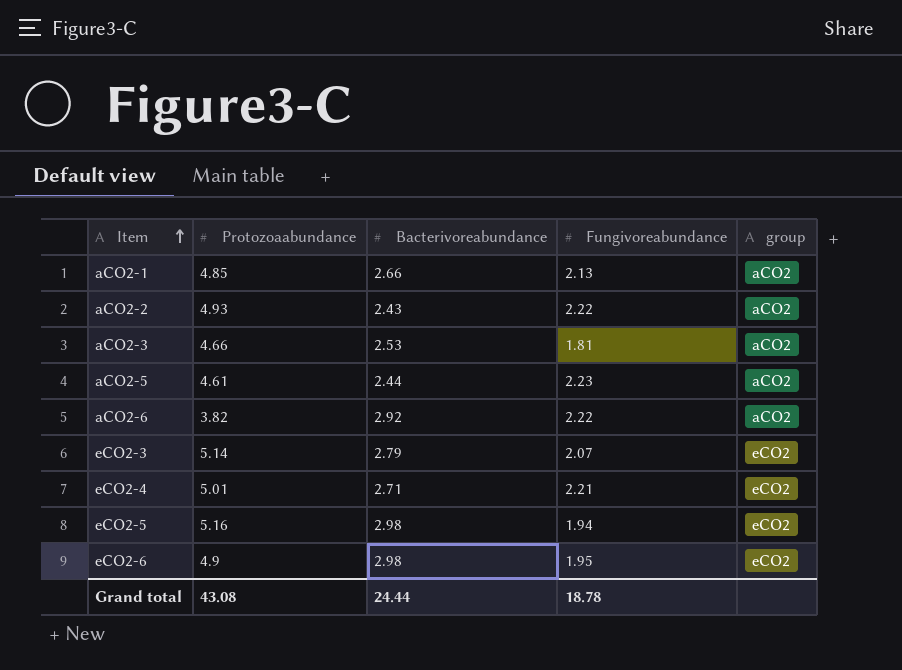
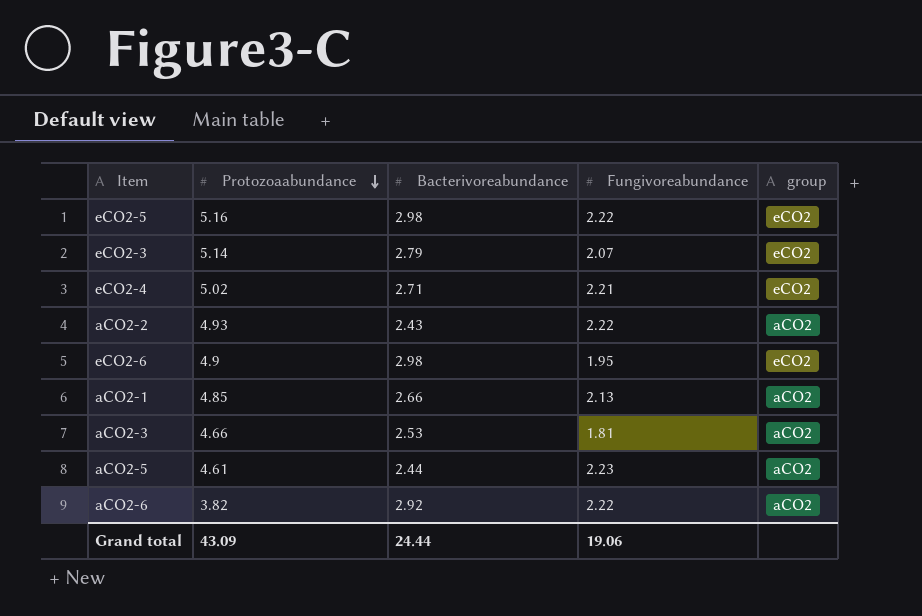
row order: Item ascending -> Protozoaabundance descending
eCO2-5 | Fungivoreabundance: 1.94 -> 2.22
eCO2-4 | Protozoaabundance: 5.01 -> 5.02
Grand total | Protozoaabundance: 43.08 -> 43.09
Grand total | Fungivoreabundance: 18.78 -> 19.06

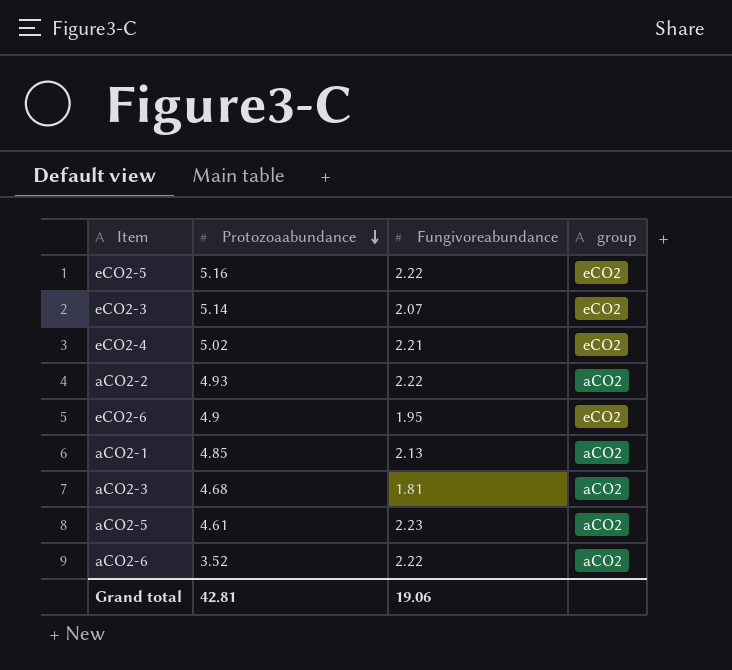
column Bacterivoreabundance | position: 3 -> none
aCO2-3 | Protozoaabundance: 4.66 -> 4.68
aCO2-6 | Protozoaabundance: 3.82 -> 3.52
Grand total | Protozoaabundance: 43.09 -> 42.81

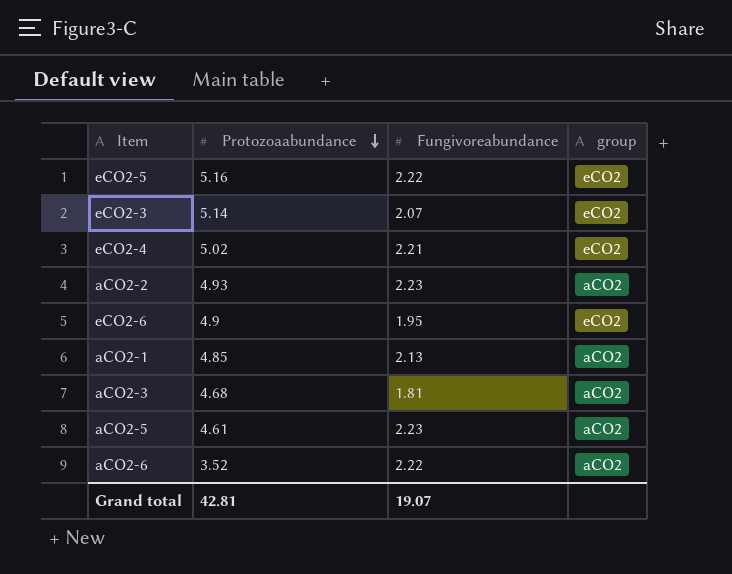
aCO2-2 | Fungivoreabundance: 2.22 -> 2.23
Grand total | Fungivoreabundance: 19.06 -> 19.07

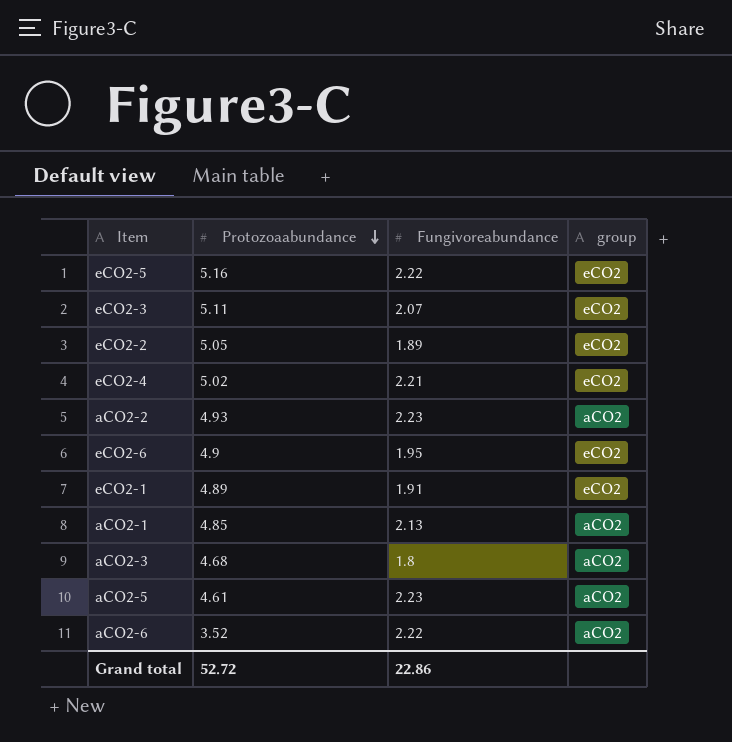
eCO2-3 | Protozoaabundance: 5.14 -> 5.11
row eCO2-2: none -> 5.05 | 1.89 | eCO2
row eCO2-1: none -> 4.89 | 1.91 | eCO2
aCO2-3 | Fungivoreabundance: 1.81 -> 1.8
Grand total | Protozoaabundance: 42.81 -> 52.72
Grand total | Fungivoreabundance: 19.07 -> 22.86

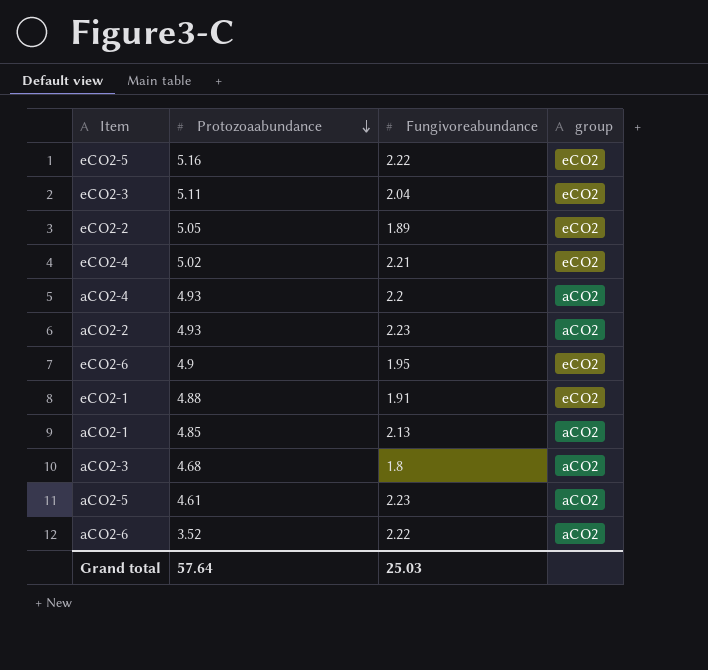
eCO2-3 | Fungivoreabundance: 2.07 -> 2.04
row aCO2-4: none -> 4.93 | 2.2 | aCO2
eCO2-1 | Protozoaabundance: 4.89 -> 4.88
Grand total | Protozoaabundance: 52.72 -> 57.64
Grand total | Fungivoreabundance: 22.86 -> 25.03

